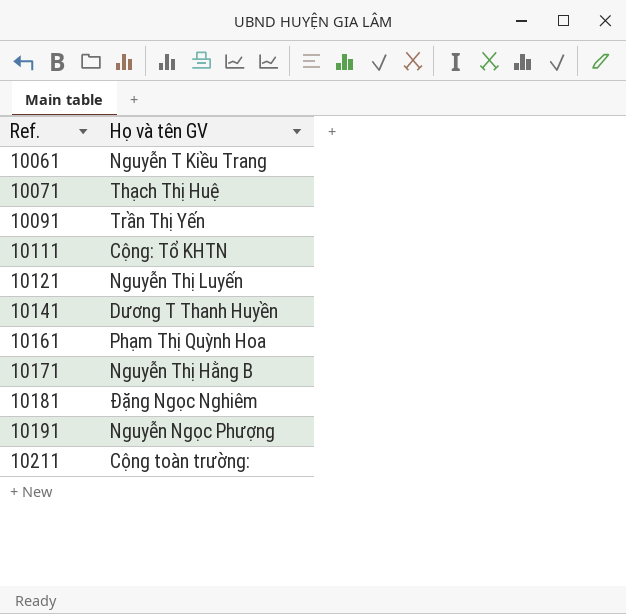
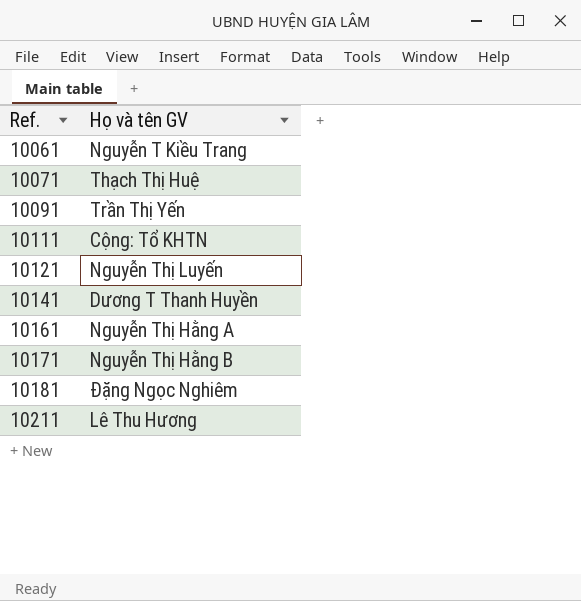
row 10191: Nguyễn Ngọc Phượng -> none
10161 | Họ và tên GV: Phạm Thị Quỳnh Hoa -> Nguyễn Thị Hằng A
10211 | Họ và tên GV: Cộng toàn trường: -> Lê Thu Hương

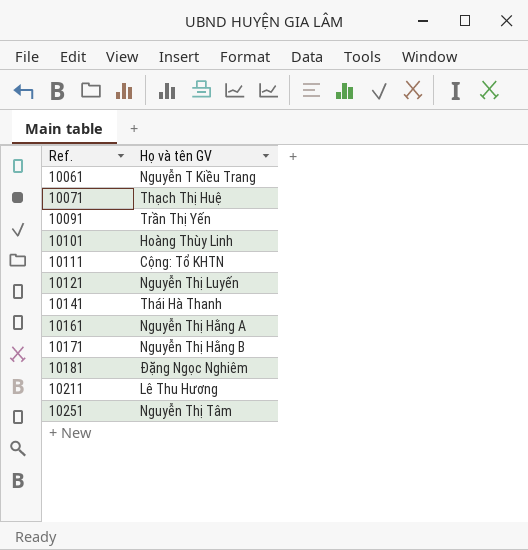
row 10101: none -> Hoàng Thùy Linh
10141 | Họ và tên GV: Dương T Thanh Huyền -> Thái Hà Thanh
row 10251: none -> Nguyễn Thị Tâm

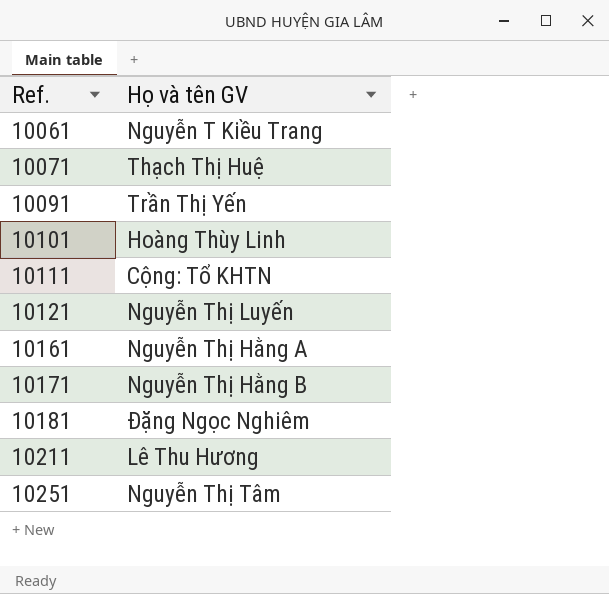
row 10141: Thái Hà Thanh -> none

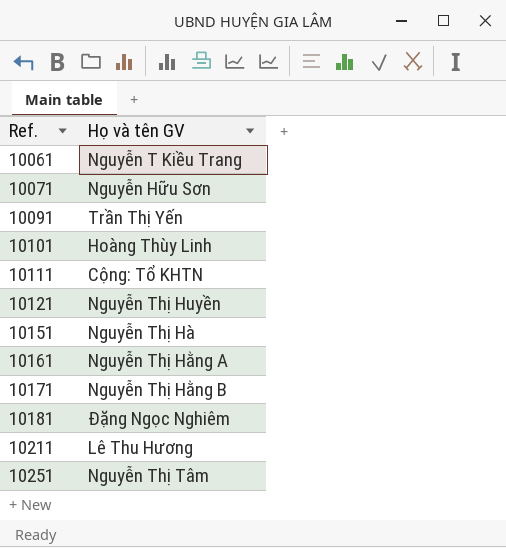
10071 | Họ và tên GV: Thạch Thị Huệ -> Nguyễn Hữu Sơn
10121 | Họ và tên GV: Nguyễn Thị Luyến -> Nguyễn Thị Huyền
row 10151: none -> Nguyễn Thị Hà

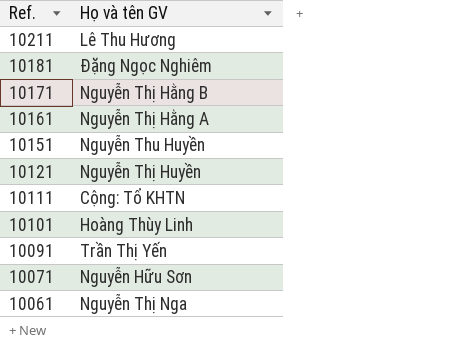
row order: Ref. ascending -> Ref. descending
row 10251: Nguyễn Thị Tâm -> none
10151 | Họ và tên GV: Nguyễn Thị Hà -> Nguyễn Thu Huyền
10061 | Họ và tên GV: Nguyễn T Kiều Trang -> Nguyễn Thị Nga

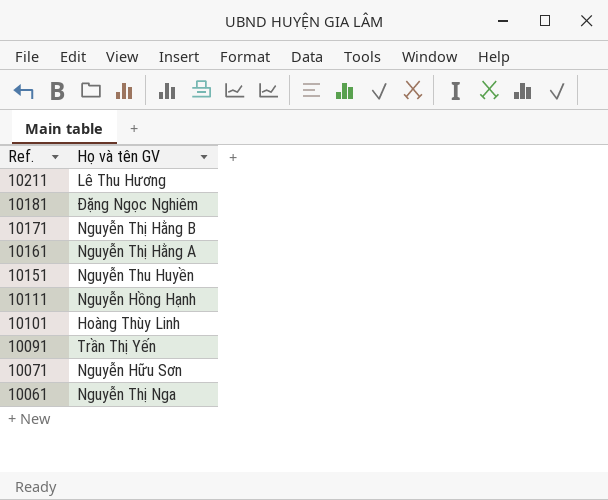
row 10121: Nguyễn Thị Huyền -> none
10111 | Họ và tên GV: Cộng: Tổ KHTN -> Nguyễn Hồng Hạnh

